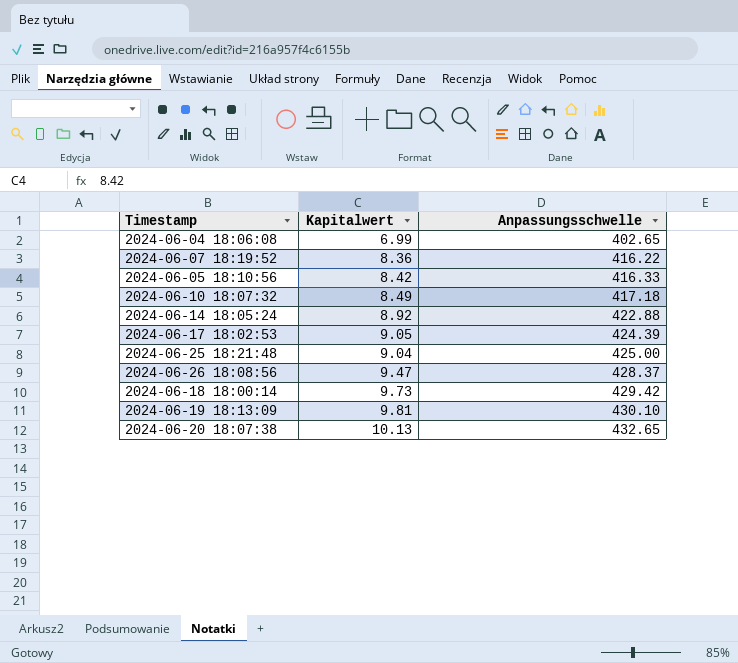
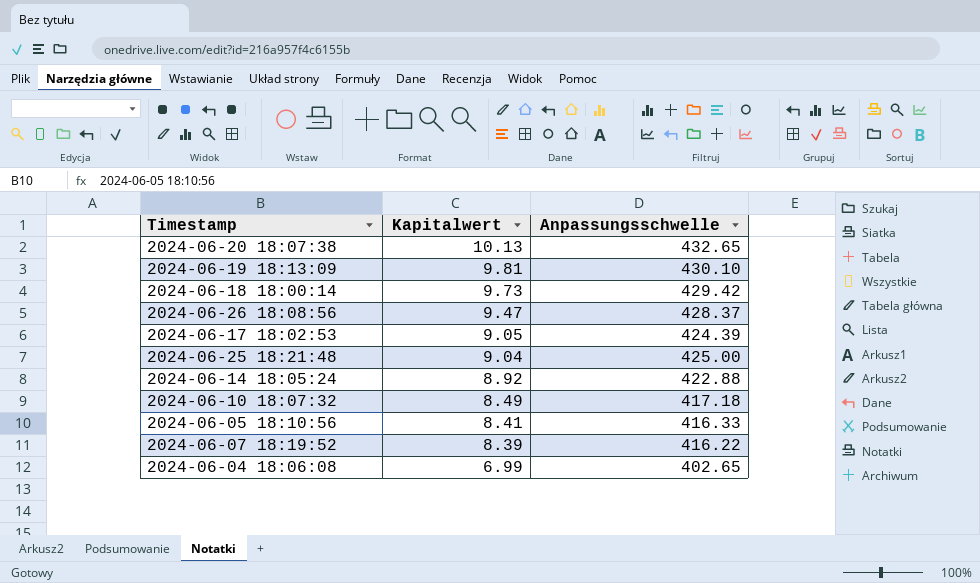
row order: Anpassungsschwelle ascending -> Kapitalwert descending
2024-06-05 18:10:56 | Kapitalwert: 8.42 -> 8.41
2024-06-07 18:19:52 | Kapitalwert: 8.36 -> 8.39

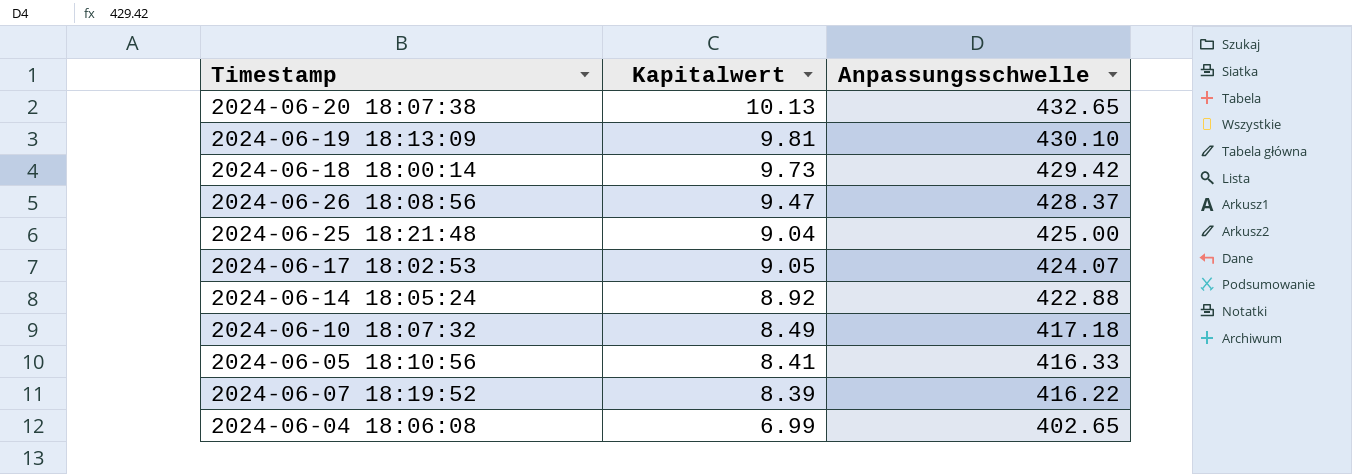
row order: Kapitalwert descending -> Anpassungsschwelle descending
2024-06-17 18:02:53 | Anpassungsschwelle: 424.39 -> 424.07

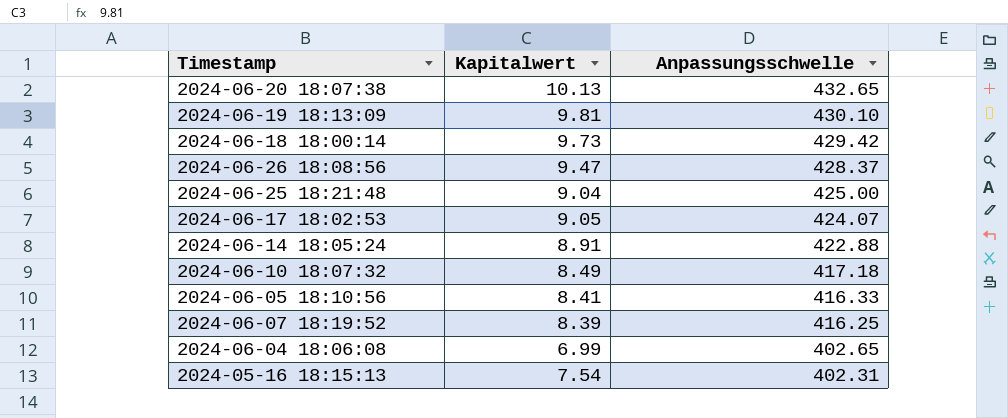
2024-06-14 18:05:24 | Kapitalwert: 8.92 -> 8.91
2024-06-07 18:19:52 | Anpassungsschwelle: 416.22 -> 416.25
row 2024-05-16 18:15:13: none -> 7.54 | 402.31

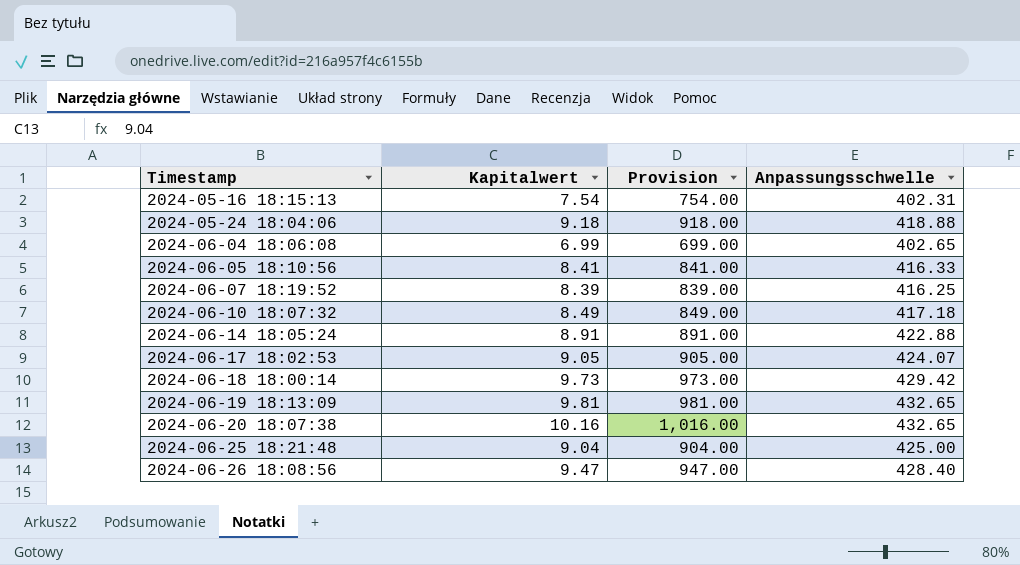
row order: Anpassungsschwelle descending -> Timestamp ascending
column Provision | formula: none -> [Kapitalwert] * 100
row 2024-05-24 18:04:06: none -> 9.18 | 918.00 | 418.88
2024-06-19 18:13:09 | Anpassungsschwelle: 430.10 -> 432.65
2024-06-20 18:07:38 | Kapitalwert: 10.13 -> 10.16
2024-06-26 18:08:56 | Anpassungsschwelle: 428.37 -> 428.40

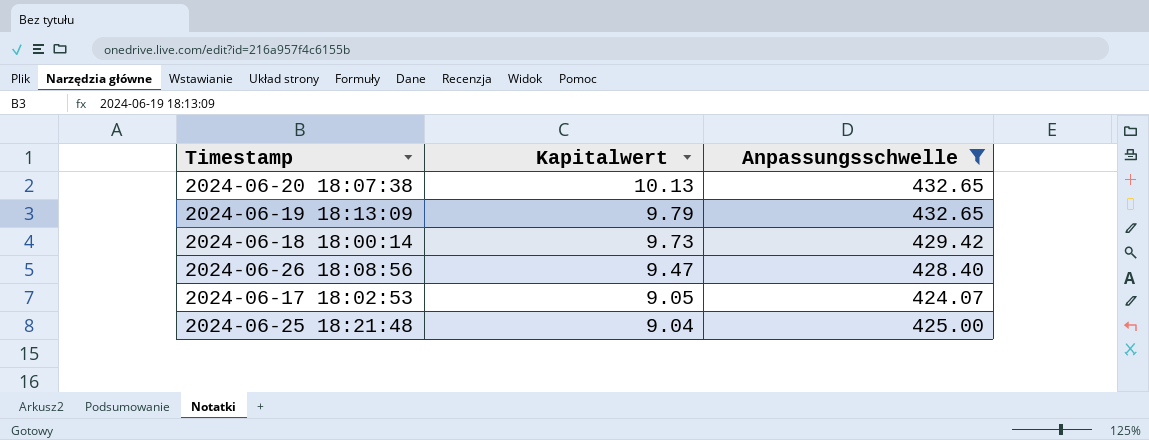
filter: none -> Anpassungsschwelle >= 424.07
row order: Timestamp ascending -> Kapitalwert descending
column Provision | formula: [Kapitalwert] * 100 -> none
2024-06-20 18:07:38 | Kapitalwert: 10.16 -> 10.13
2024-06-19 18:13:09 | Kapitalwert: 9.81 -> 9.79

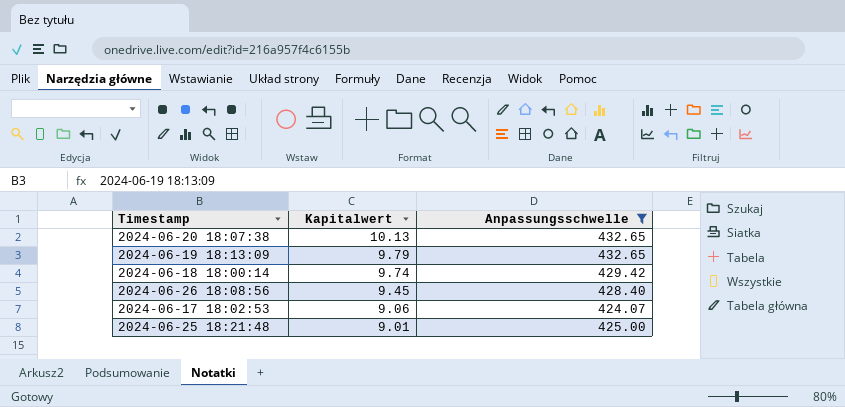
2024-06-18 18:00:14 | Kapitalwert: 9.73 -> 9.74
2024-06-26 18:08:56 | Kapitalwert: 9.47 -> 9.45
2024-06-17 18:02:53 | Kapitalwert: 9.05 -> 9.06
2024-06-25 18:21:48 | Kapitalwert: 9.04 -> 9.01

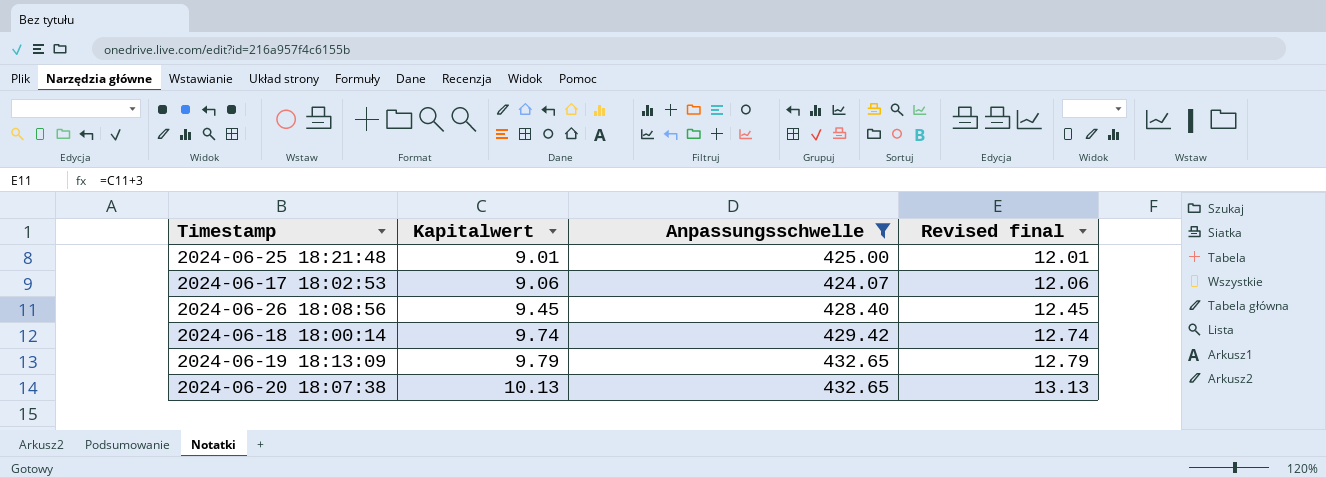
row order: Kapitalwert descending -> Kapitalwert ascending
column Revised final | formula: none -> [Kapitalwert] + 3

